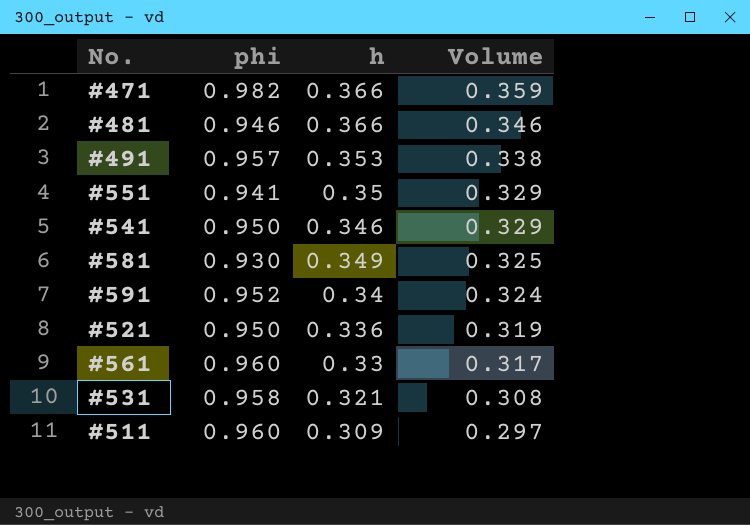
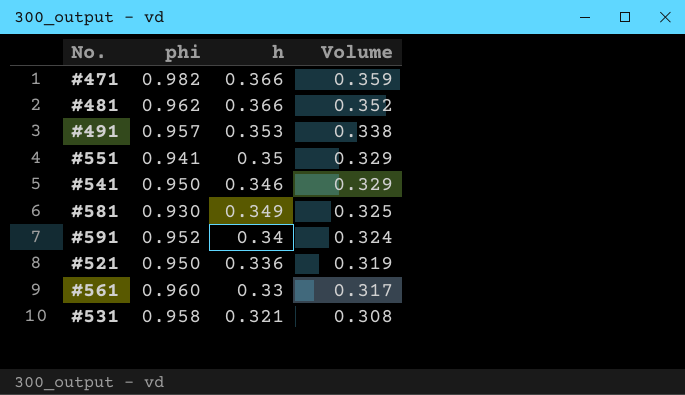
row #511: 0.960 | 0.309 | 0.297 -> none
#481 | phi: 0.946 -> 0.962
#481 | Volume: 0.346 -> 0.352

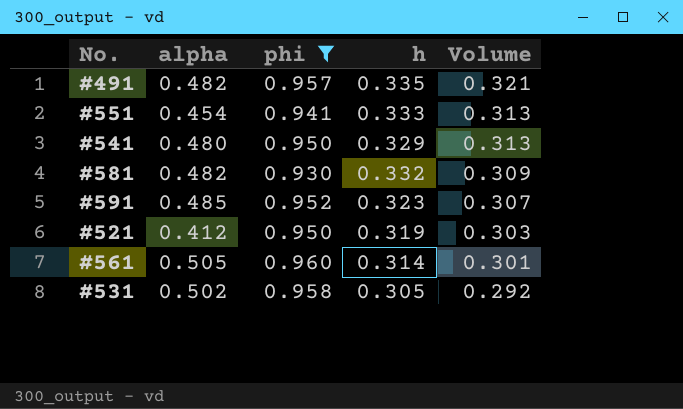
filter: none -> phi <= 0.960
column alpha | position: none -> 2
#491 | h: 0.353 -> 0.335
#491 | Volume: 0.338 -> 0.321
#551 | h: 0.35 -> 0.333
#551 | Volume: 0.329 -> 0.313
#541 | h: 0.346 -> 0.329
#541 | Volume: 0.329 -> 0.313
#581 | h: 0.349 -> 0.332
#581 | Volume: 0.325 -> 0.309
#591 | h: 0.34 -> 0.323
#591 | Volume: 0.324 -> 0.307
#521 | h: 0.336 -> 0.319
#521 | Volume: 0.319 -> 0.303
#561 | h: 0.33 -> 0.314
#561 | Volume: 0.317 -> 0.301
#531 | h: 0.321 -> 0.305
#531 | Volume: 0.308 -> 0.292

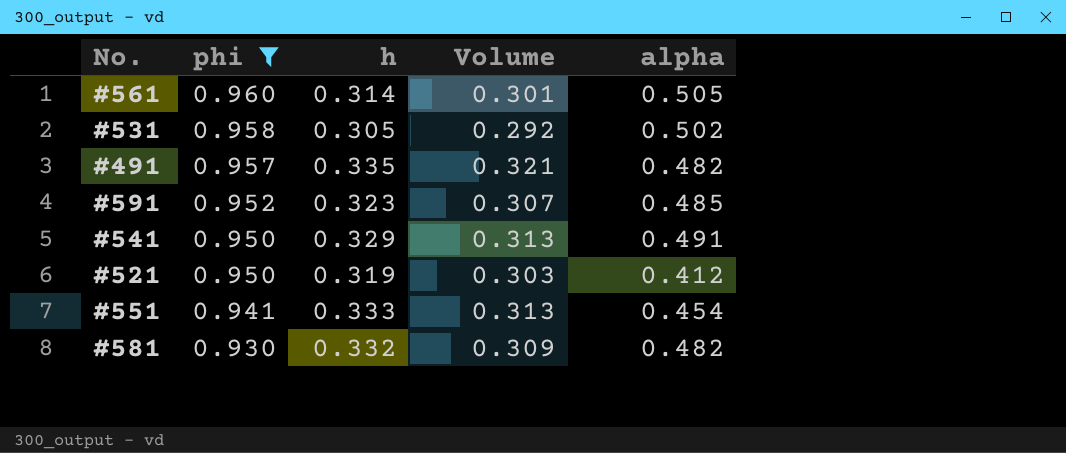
row order: Volume descending -> phi descending
column alpha | position: 2 -> 5
#541 | alpha: 0.480 -> 0.491

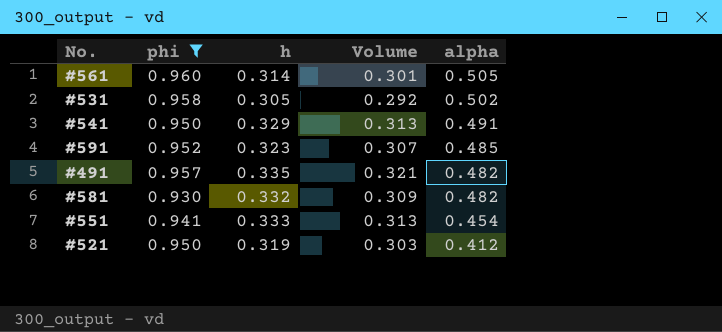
row order: phi descending -> alpha descending

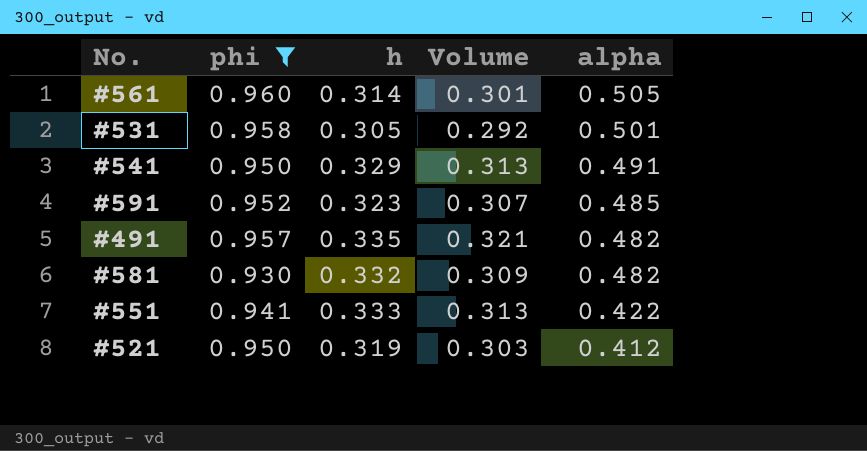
#531 | alpha: 0.502 -> 0.501
#551 | alpha: 0.454 -> 0.422

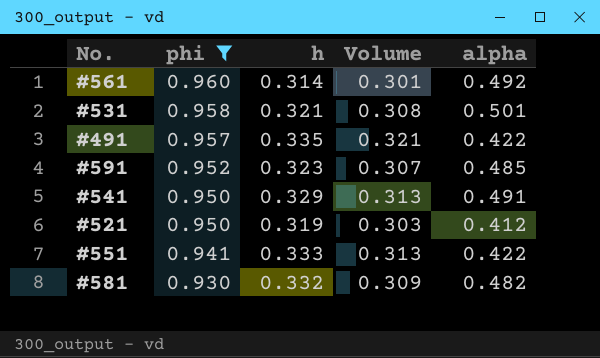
row order: alpha descending -> phi descending
#561 | alpha: 0.505 -> 0.492
#531 | h: 0.305 -> 0.321
#531 | Volume: 0.292 -> 0.308
#491 | alpha: 0.482 -> 0.422

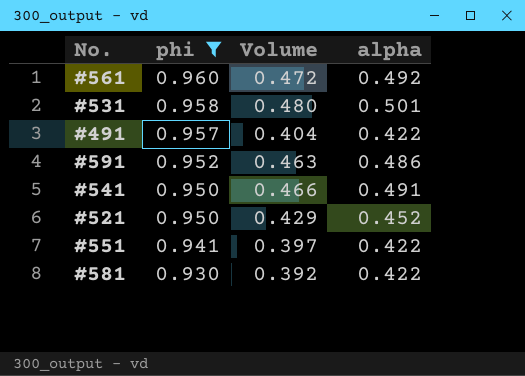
column h | position: 3 -> none
column Volume | formula: [phi] * [h] -> [phi] * [alpha]
#591 | alpha: 0.485 -> 0.486
#521 | alpha: 0.412 -> 0.452
#581 | alpha: 0.482 -> 0.422

